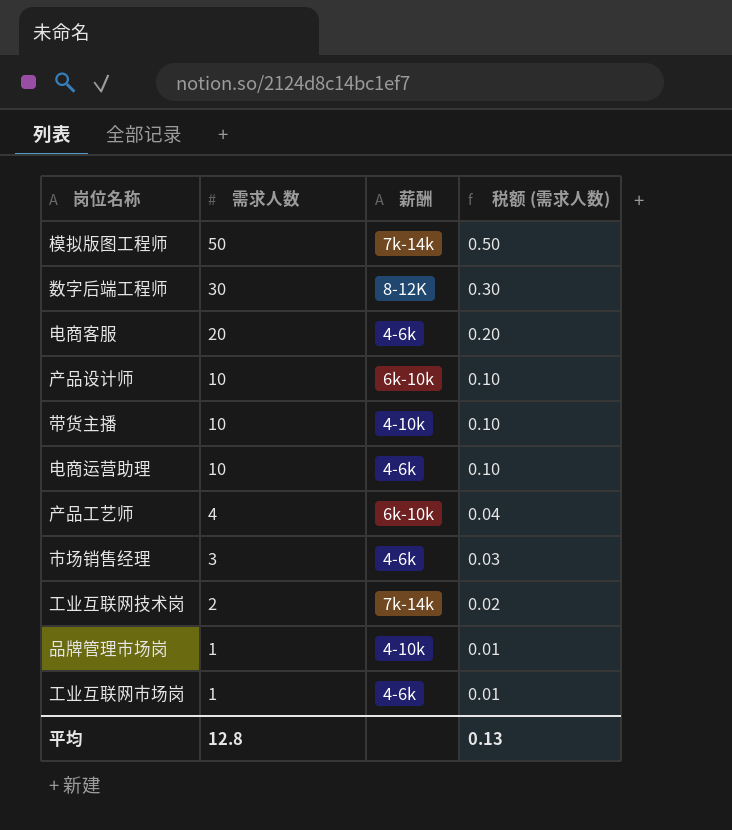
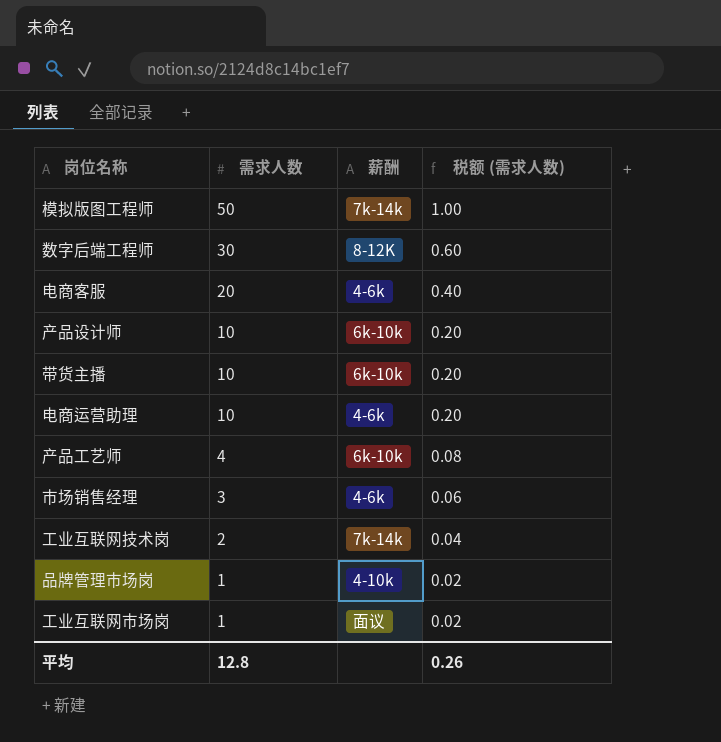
column 税额 (需求人数) | formula: [需求人数] * 0.01 -> [需求人数] * 0.02
带货主播 | 薪酬: 4-10k -> 6k-10k
工业互联网市场岗 | 薪酬: 4-6k -> 面议
平均 | 税额 (需求人数): 0.13 -> 0.26

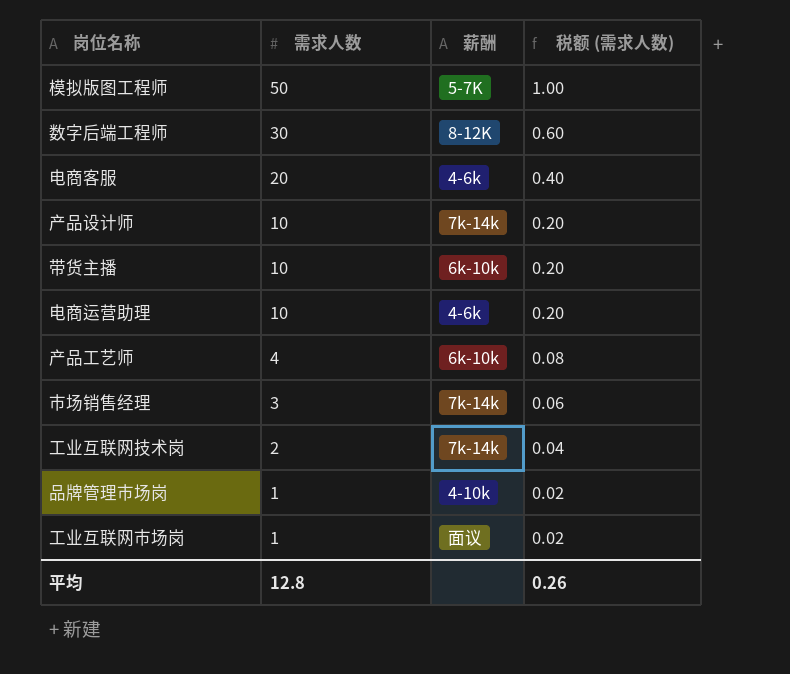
模拟版图工程师 | 薪酬: 7k-14k -> 5-7K
产品设计师 | 薪酬: 6k-10k -> 7k-14k
市场销售经理 | 薪酬: 4-6k -> 7k-14k

